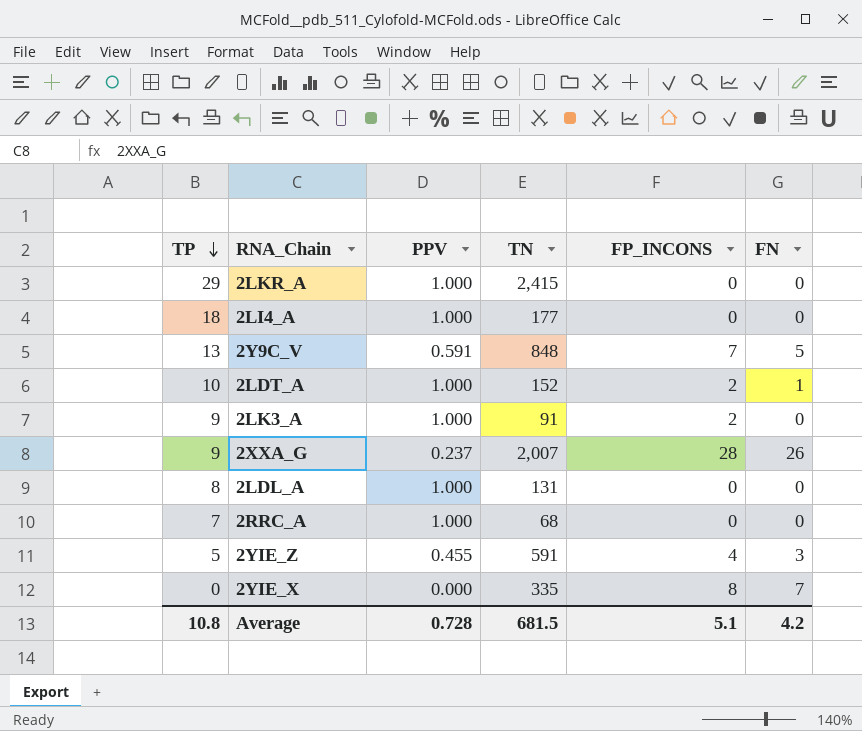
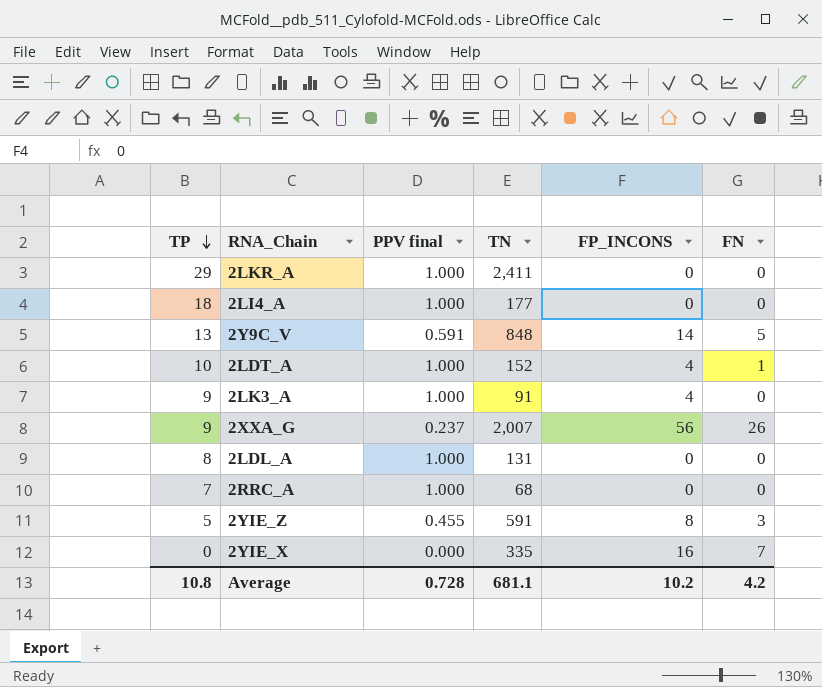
column name: PPV -> PPV final
2LKR_A | TN: 2,415 -> 2,411
2Y9C_V | FP_INCONS: 7 -> 14
2LDT_A | FP_INCONS: 2 -> 4
2LK3_A | FP_INCONS: 2 -> 4
2XXA_G | FP_INCONS: 28 -> 56
2YIE_Z | FP_INCONS: 4 -> 8
2YIE_X | FP_INCONS: 8 -> 16
Average | TN: 681.5 -> 681.1
Average | FP_INCONS: 5.1 -> 10.2

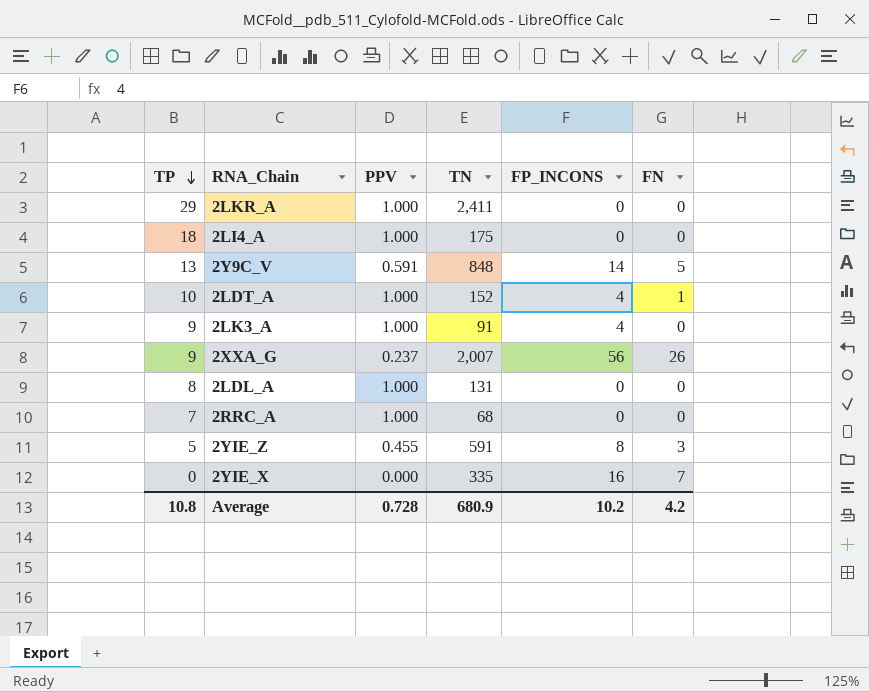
column name: PPV final -> PPV
2LI4_A | TN: 177 -> 175
Average | TN: 681.1 -> 680.9

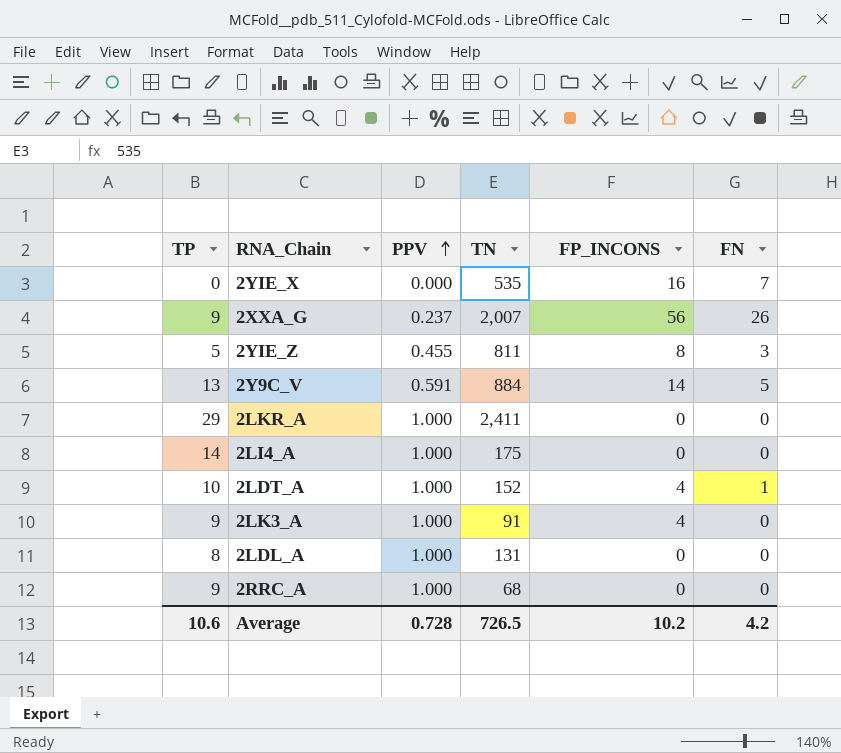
row order: TP descending -> PPV ascending
2YIE_X | TN: 335 -> 535
2YIE_Z | TN: 591 -> 811
2Y9C_V | TN: 848 -> 884
2LI4_A | TP: 18 -> 14
2RRC_A | TP: 7 -> 9
Average | TP: 10.8 -> 10.6
Average | TN: 680.9 -> 726.5

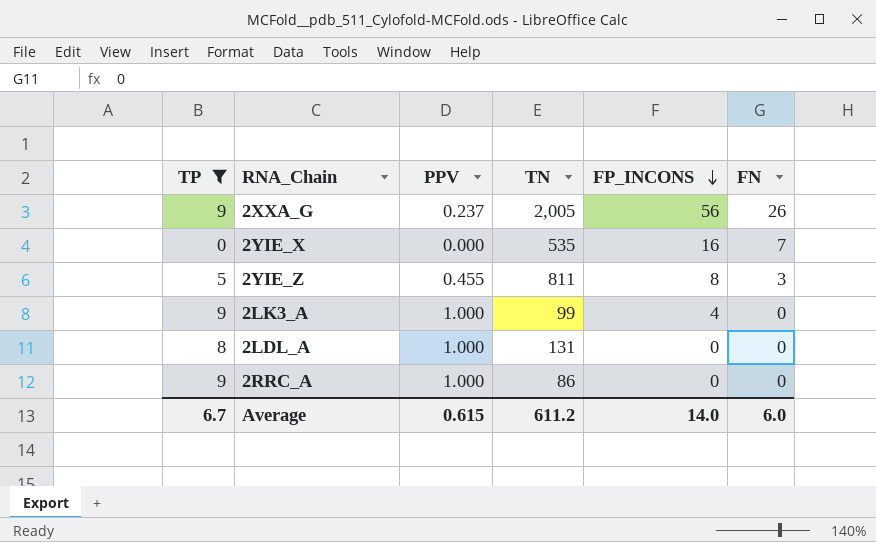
filter: none -> TP <= 9
row order: PPV ascending -> FP_INCONS descending
2XXA_G | TN: 2,007 -> 2,005
2LK3_A | TN: 91 -> 99
2RRC_A | TN: 68 -> 86
Average | TP: 10.6 -> 6.7
Average | PPV: 0.728 -> 0.615
Average | TN: 726.5 -> 611.2
Average | FP_INCONS: 10.2 -> 14.0
Average | FN: 4.2 -> 6.0

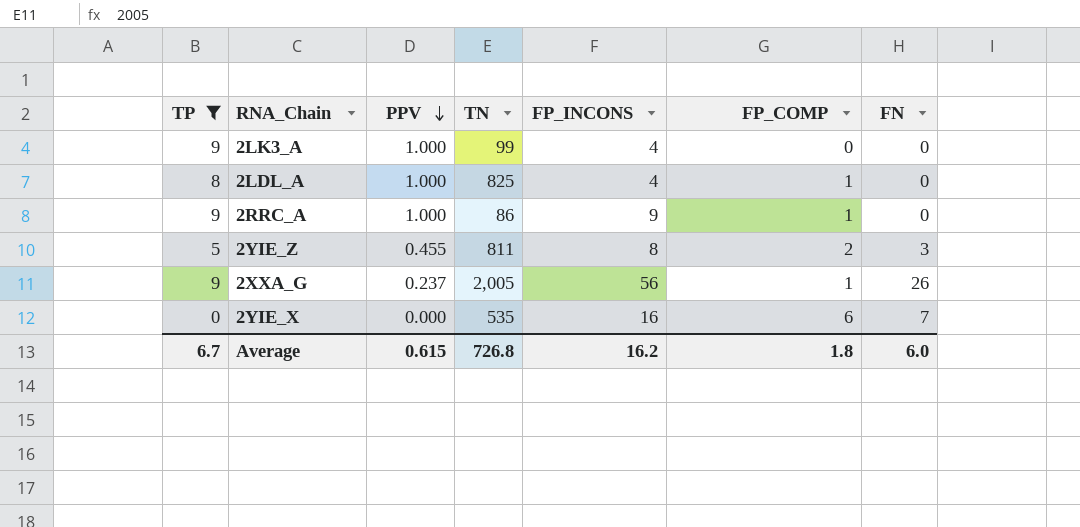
row order: FP_INCONS descending -> PPV descending
column FP_COMP | position: none -> 6
2LDL_A | TN: 131 -> 825
2LDL_A | FP_INCONS: 0 -> 4
2RRC_A | FP_INCONS: 0 -> 9
Average | TN: 611.2 -> 726.8
Average | FP_INCONS: 14.0 -> 16.2

